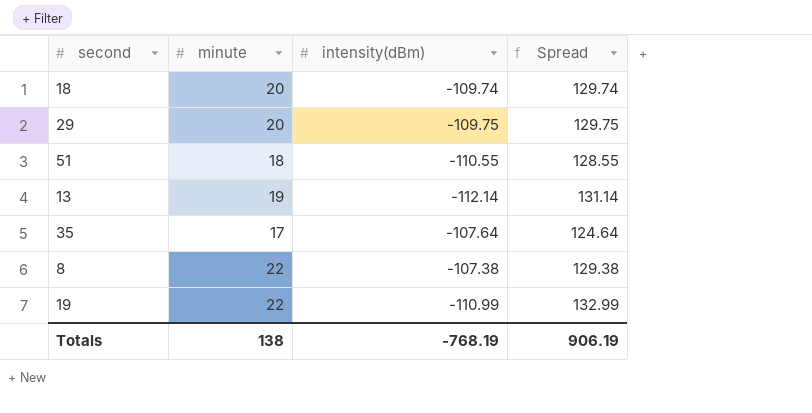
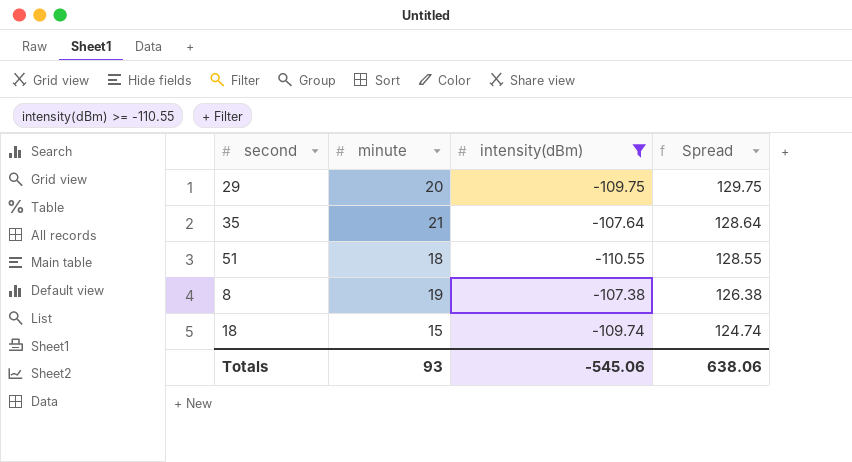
filter: none -> intensity(dBm) >= -110.55
row order: none -> Spread descending
35 | minute: 17 -> 21
35 | Spread: 124.64 -> 128.64
8 | minute: 22 -> 19
8 | Spread: 129.38 -> 126.38
18 | minute: 20 -> 15
18 | Spread: 129.74 -> 124.74
Totals | minute: 138 -> 93
Totals | intensity(dBm): -768.19 -> -545.06
Totals | Spread: 906.19 -> 638.06

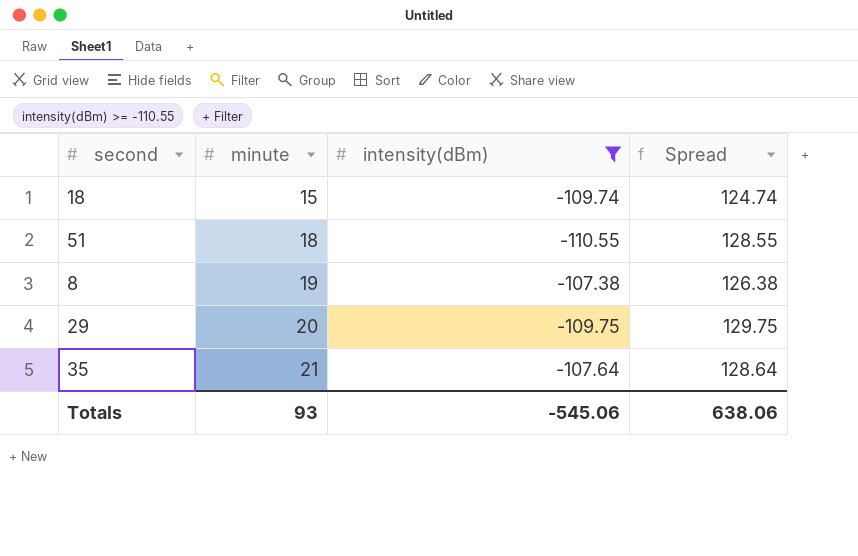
row order: Spread descending -> minute ascending

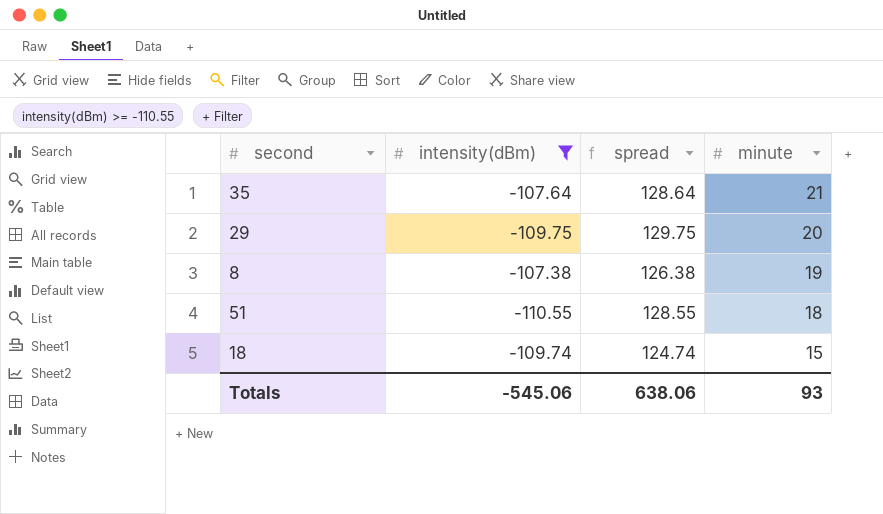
row order: minute ascending -> minute descending
column name: Spread -> spread
column minute | position: 2 -> 4

